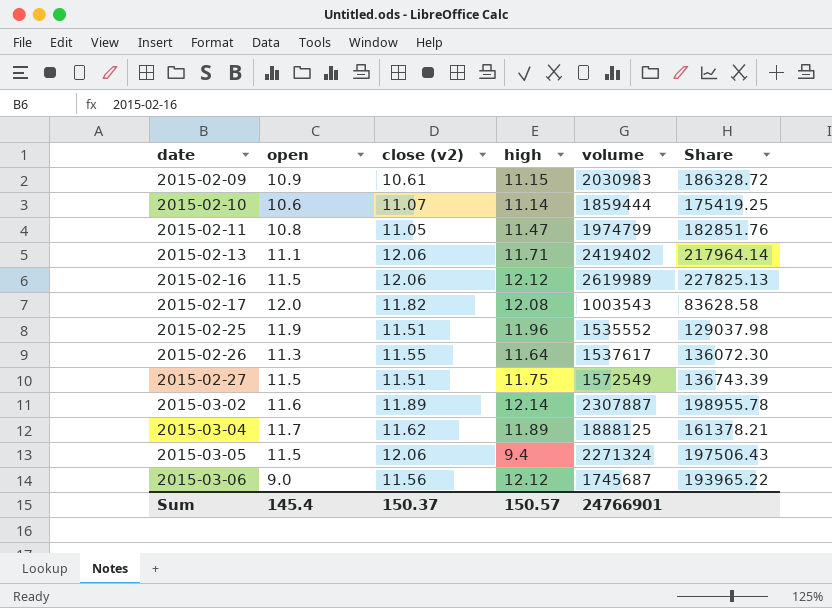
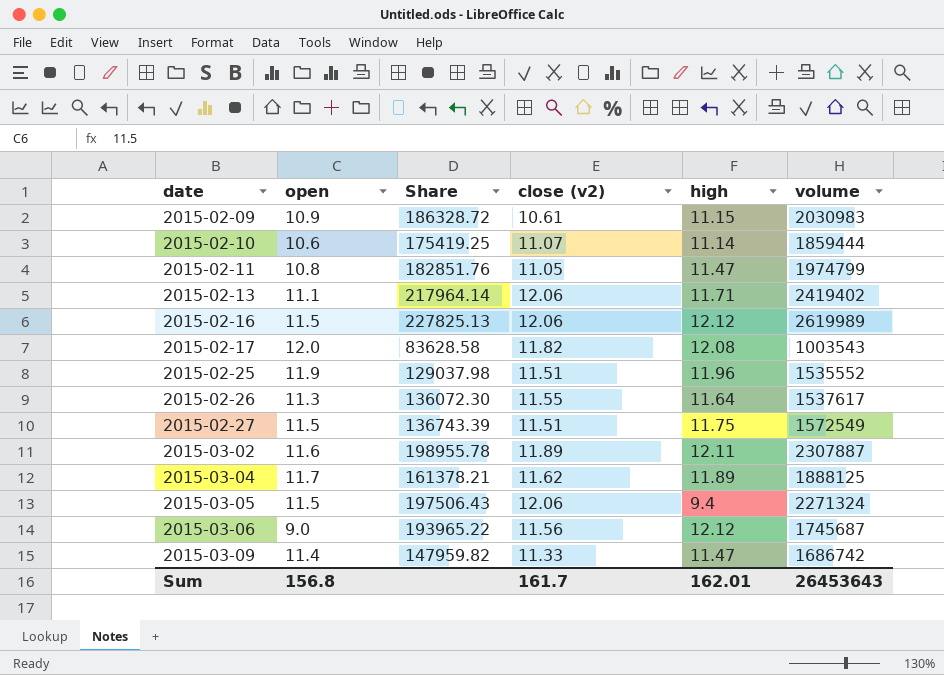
column Share | position: 6 -> 3
2015-03-02 | high: 12.14 -> 12.11
row 2015-03-09: none -> 11.4 | 147959.82 | 11.33 | 11.47 | 1686742
Sum | open: 145.4 -> 156.8
Sum | close (v2): 150.37 -> 161.7
Sum | high: 150.57 -> 162.01
Sum | volume: 24766901 -> 26453643

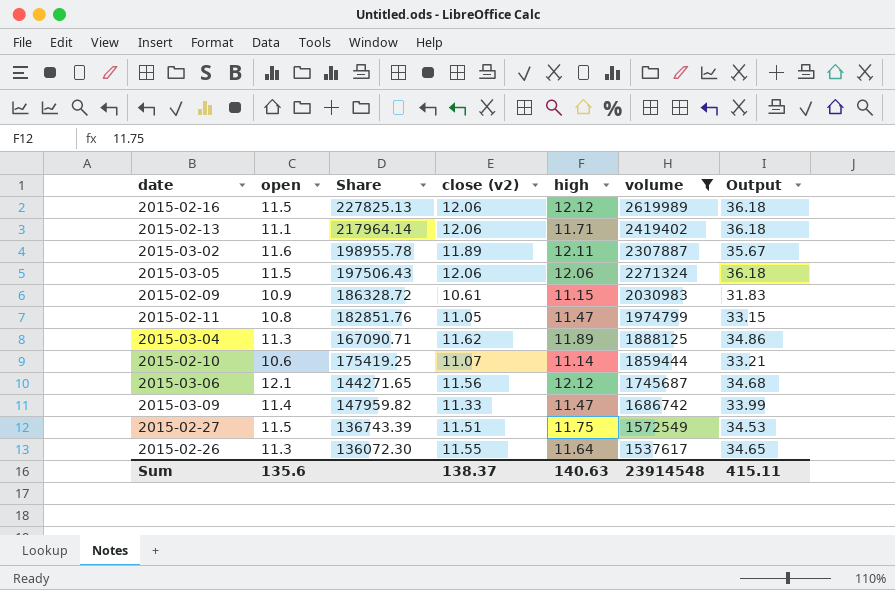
filter: none -> volume >= 1537617
row order: date ascending -> volume descending
column Output | formula: none -> [close (v2)] * 3
2015-03-05 | high: 9.4 -> 12.06
2015-03-04 | open: 11.7 -> 11.3
2015-03-04 | Share: 161378.21 -> 167090.71
2015-03-06 | open: 9.0 -> 12.1
2015-03-06 | Share: 193965.22 -> 144271.65
Sum | open: 156.8 -> 135.6
Sum | close (v2): 161.7 -> 138.37
Sum | high: 162.01 -> 140.63
Sum | volume: 26453643 -> 23914548

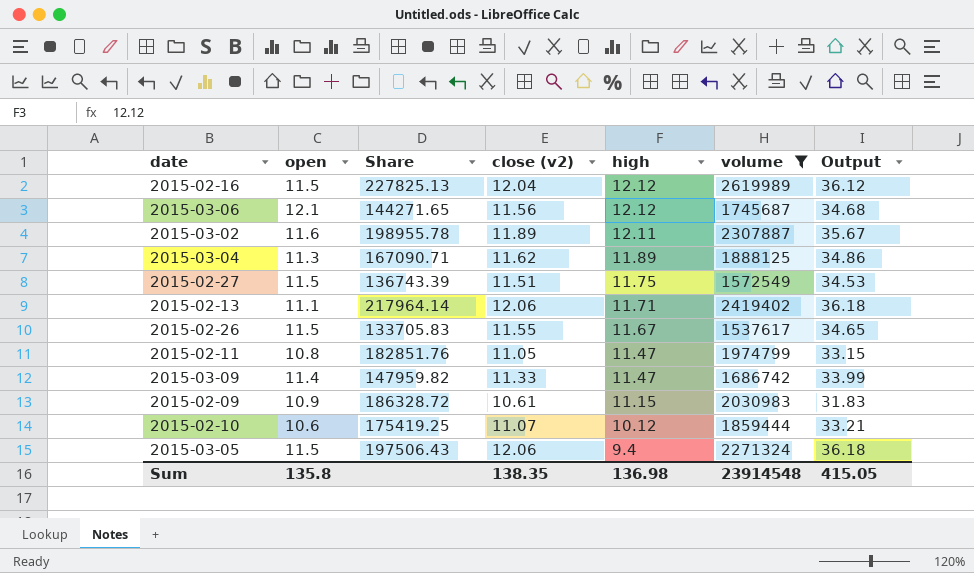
row order: volume descending -> high descending
2015-02-16 | close (v2): 12.06 -> 12.04
2015-02-16 | Output: 36.18 -> 36.12
2015-02-26 | open: 11.3 -> 11.5
2015-02-26 | Share: 136072.30 -> 133705.83
2015-02-26 | high: 11.64 -> 11.67
2015-02-10 | high: 11.14 -> 10.12
2015-03-05 | high: 12.06 -> 9.4
Sum | open: 135.6 -> 135.8
Sum | close (v2): 138.37 -> 138.35
Sum | high: 140.63 -> 136.98
Sum | Output: 415.11 -> 415.05

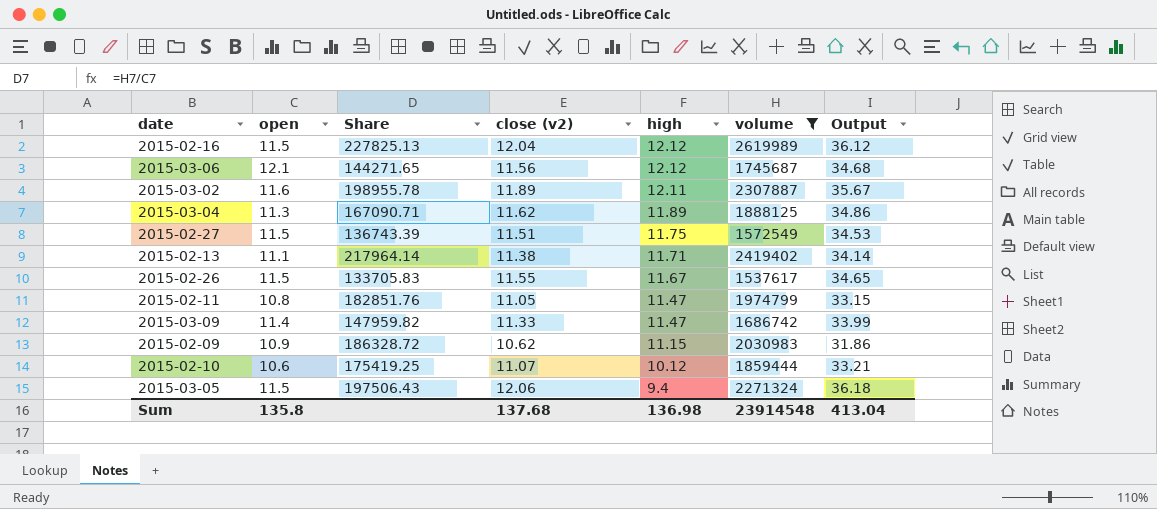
2015-02-13 | close (v2): 12.06 -> 11.38
2015-02-13 | Output: 36.18 -> 34.14
2015-02-09 | close (v2): 10.61 -> 10.62
2015-02-09 | Output: 31.83 -> 31.86
Sum | close (v2): 138.35 -> 137.68
Sum | Output: 415.05 -> 413.04

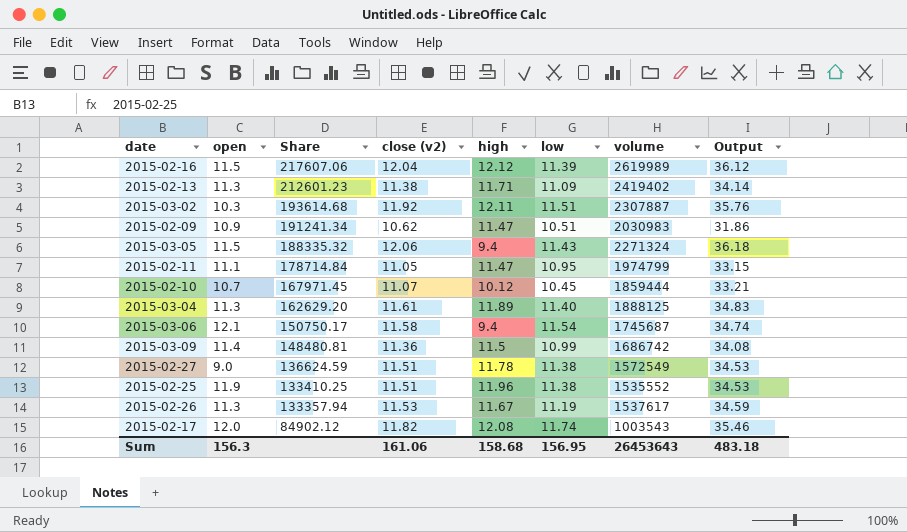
filter: volume >= 1537617 -> none
row order: high descending -> Share descending
column Share | formula: [volume] / [open] -> [volume] / [close (v2)]
column low | position: none -> 6
2015-02-13 | open: 11.1 -> 11.3
2015-03-02 | open: 11.6 -> 10.3
2015-03-02 | close (v2): 11.89 -> 11.92
2015-03-02 | Output: 35.67 -> 35.76
2015-02-09 | high: 11.15 -> 11.47
2015-02-11 | open: 10.8 -> 11.1
2015-02-10 | open: 10.6 -> 10.7
2015-03-04 | close (v2): 11.62 -> 11.61
2015-03-04 | Output: 34.86 -> 34.83
2015-03-06 | close (v2): 11.56 -> 11.58
2015-03-06 | high: 12.12 -> 9.4
2015-03-06 | Output: 34.68 -> 34.74
2015-03-09 | close (v2): 11.33 -> 11.36
2015-03-09 | high: 11.47 -> 11.5
2015-03-09 | Output: 33.99 -> 34.08
2015-02-27 | open: 11.5 -> 9.0
2015-02-27 | high: 11.75 -> 11.78
2015-02-26 | open: 11.5 -> 11.3
2015-02-26 | close (v2): 11.55 -> 11.53
2015-02-26 | Output: 34.65 -> 34.59
Sum | open: 135.8 -> 156.3
Sum | close (v2): 137.68 -> 161.06
Sum | high: 136.98 -> 158.68
Sum | volume: 23914548 -> 26453643
Sum | Output: 413.04 -> 483.18

